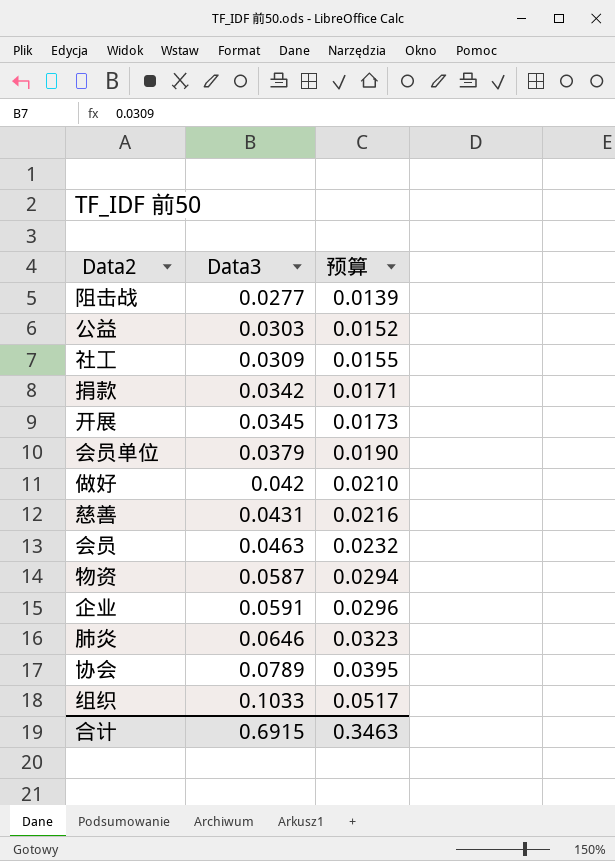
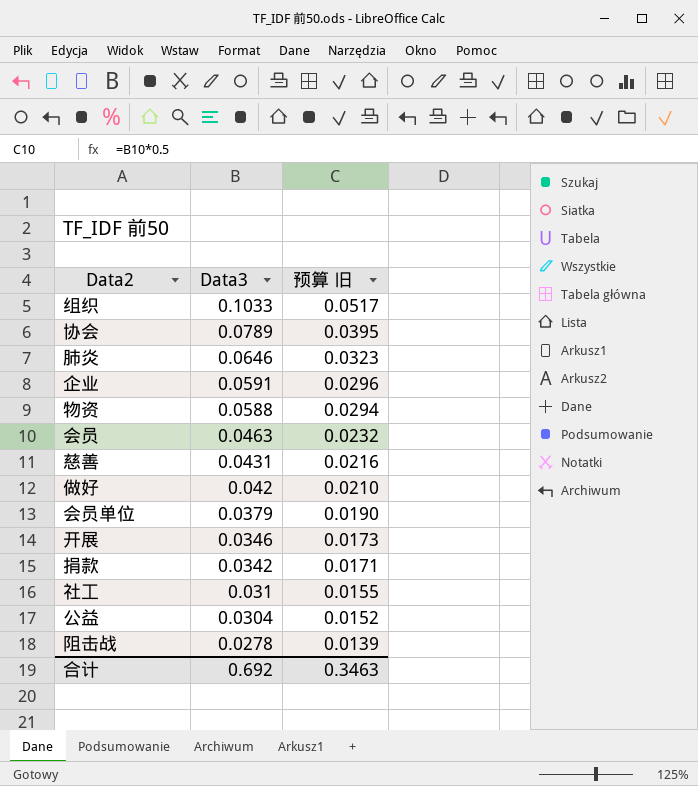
row order: Data3 ascending -> Data3 descending
column name: 预算 -> 预算 旧
物资 | Data3: 0.0587 -> 0.0588
开展 | Data3: 0.0345 -> 0.0346
社工 | Data3: 0.0309 -> 0.031
公益 | Data3: 0.0303 -> 0.0304
阻击战 | Data3: 0.0277 -> 0.0278
合计 | Data3: 0.6915 -> 0.692

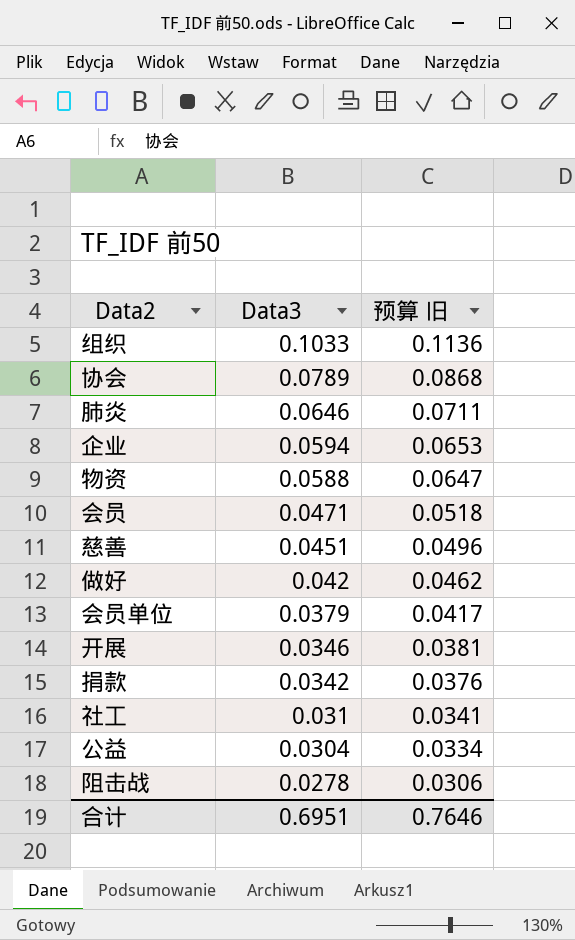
column 预算 旧 | formula: [Data3] * 0.5 -> [Data3] * 1.1
企业 | Data3: 0.0591 -> 0.0594
会员 | Data3: 0.0463 -> 0.0471
慈善 | Data3: 0.0431 -> 0.0451
合计 | Data3: 0.692 -> 0.6951
合计 | 预算 旧: 0.3463 -> 0.7646

